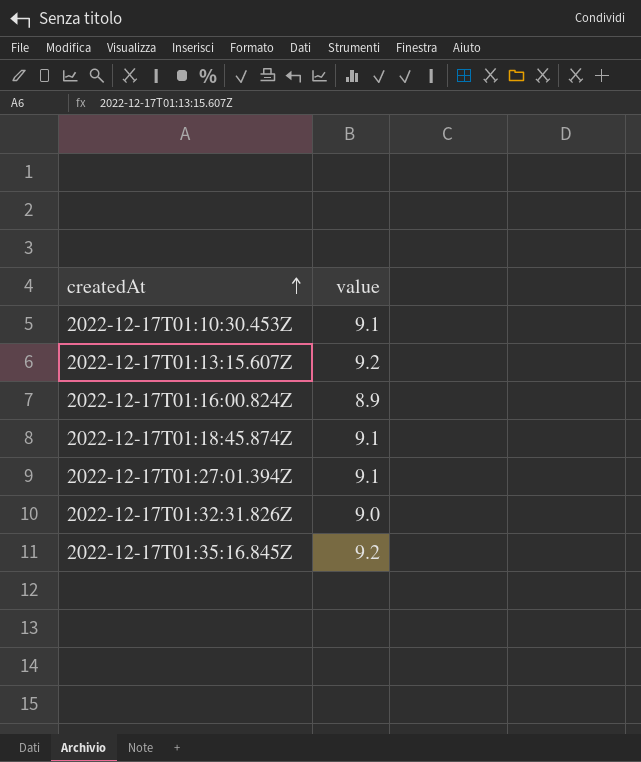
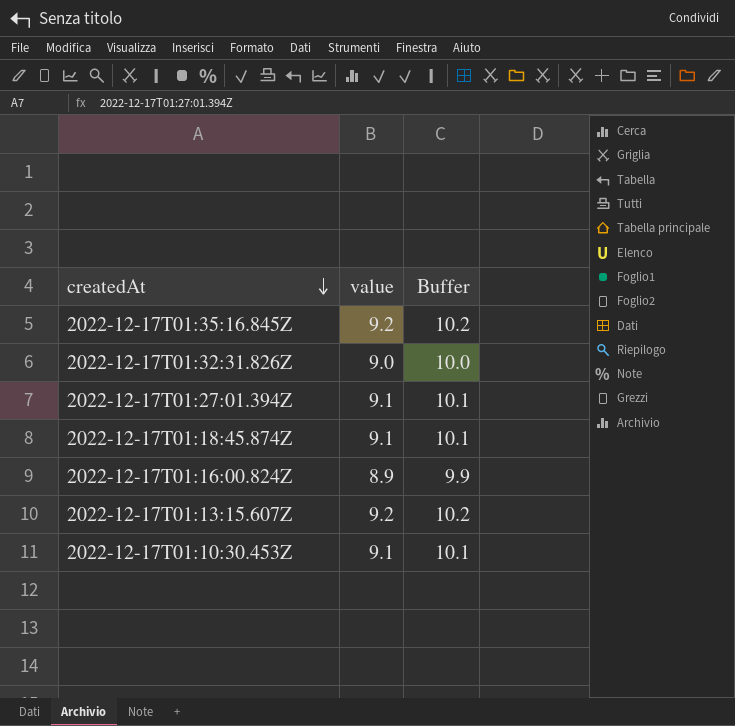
row order: createdAt ascending -> createdAt descending
column Buffer | formula: none -> [value] + 1

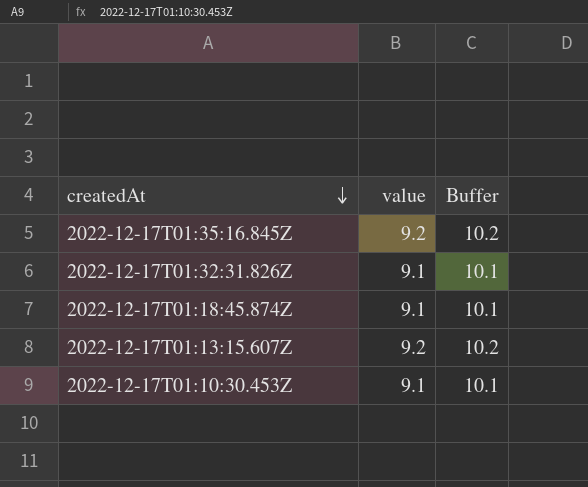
row 2022-12-17T01:27:01.394Z: 9.1 | 10.1 -> none
row 2022-12-17T01:16:00.824Z: 8.9 | 9.9 -> none
2022-12-17T01:32:31.826Z | value: 9.0 -> 9.1
2022-12-17T01:32:31.826Z | Buffer: 10.0 -> 10.1

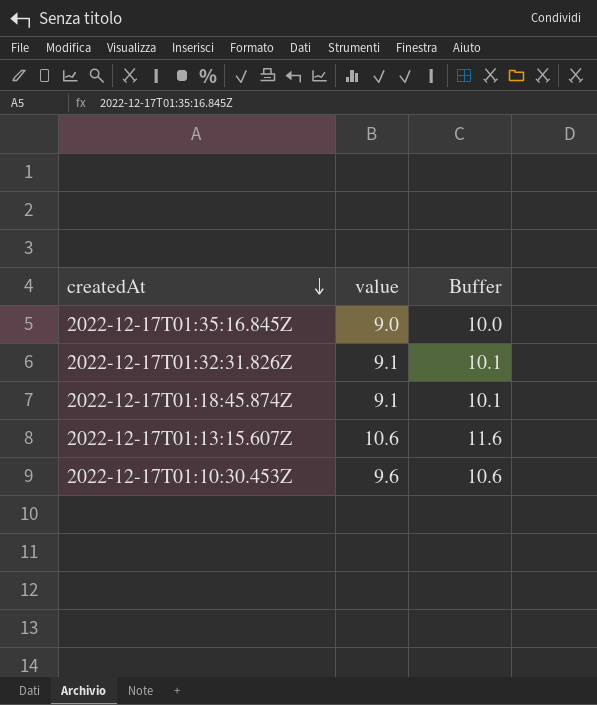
2022-12-17T01:35:16.845Z | value: 9.2 -> 9.0
2022-12-17T01:35:16.845Z | Buffer: 10.2 -> 10.0
2022-12-17T01:13:15.607Z | value: 9.2 -> 10.6
2022-12-17T01:13:15.607Z | Buffer: 10.2 -> 11.6
2022-12-17T01:10:30.453Z | value: 9.1 -> 9.6
2022-12-17T01:10:30.453Z | Buffer: 10.1 -> 10.6

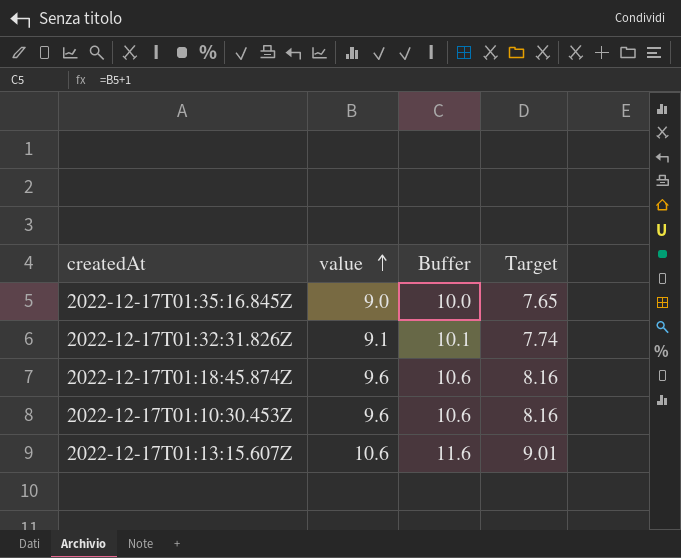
row order: createdAt descending -> value ascending
column Target | formula: none -> [value] * 0.85
2022-12-17T01:18:45.874Z | value: 9.1 -> 9.6
2022-12-17T01:18:45.874Z | Buffer: 10.1 -> 10.6

